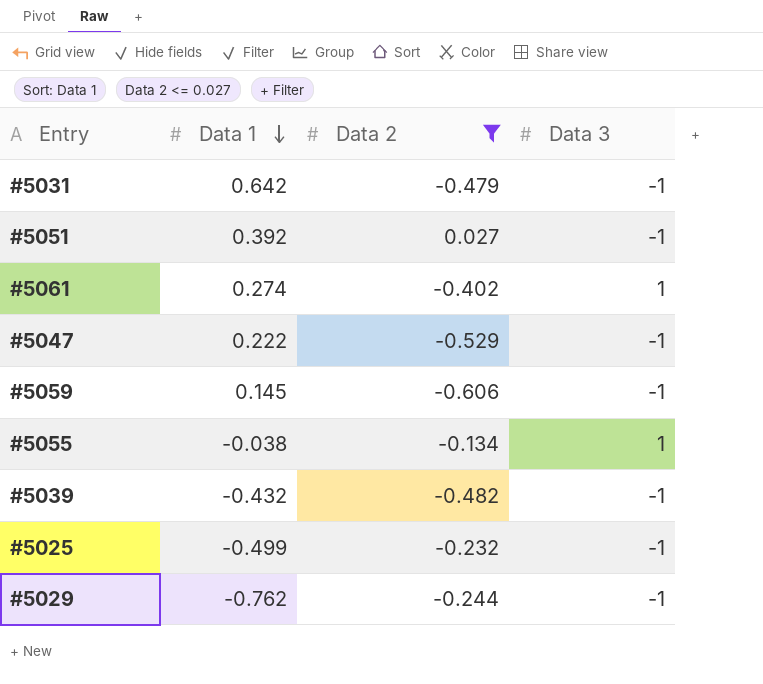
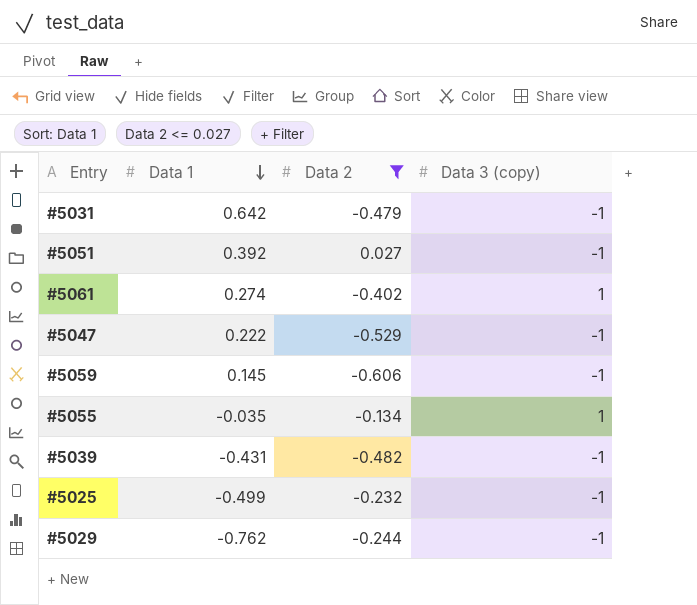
column name: Data 3 -> Data 3 (copy)
#5055 | Data 1: -0.038 -> -0.035
#5039 | Data 1: -0.432 -> -0.431

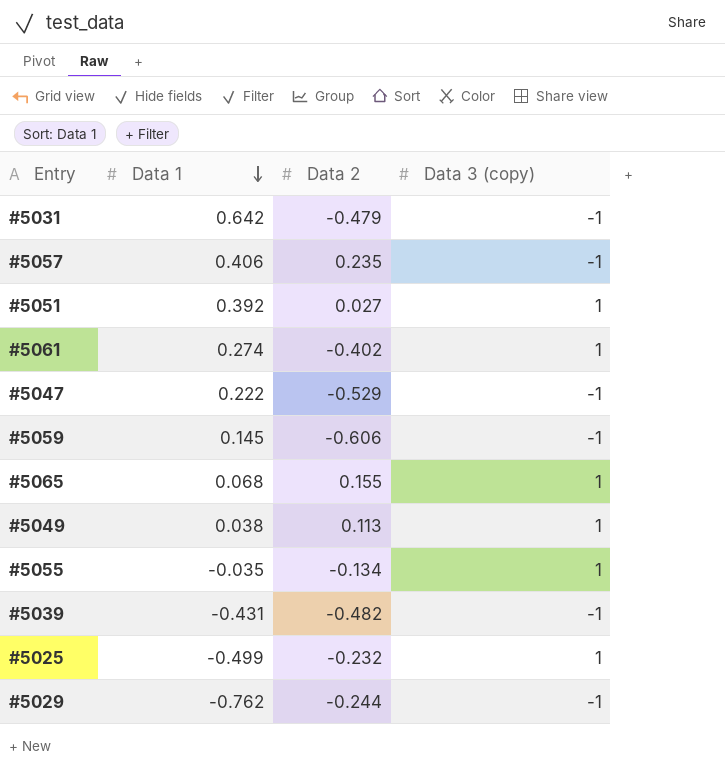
filter: Data 2 <= 0.027 -> none
#5051 | Data 3 (copy): -1 -> 1
#5025 | Data 3 (copy): -1 -> 1

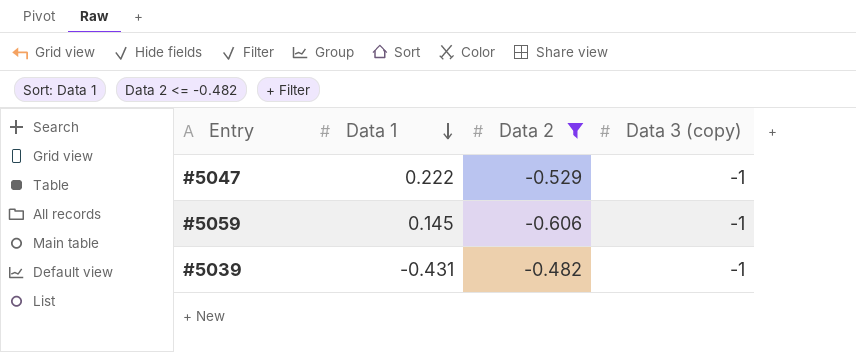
filter: none -> Data 2 <= -0.482

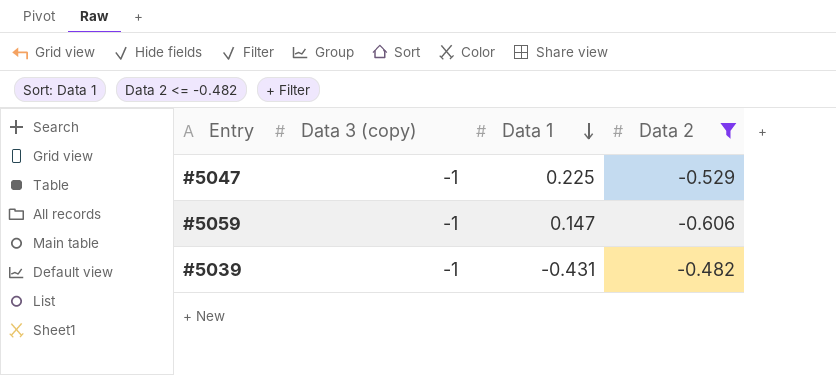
column Data 3 (copy) | position: 4 -> 2
#5047 | Data 1: 0.222 -> 0.225
#5059 | Data 1: 0.145 -> 0.147

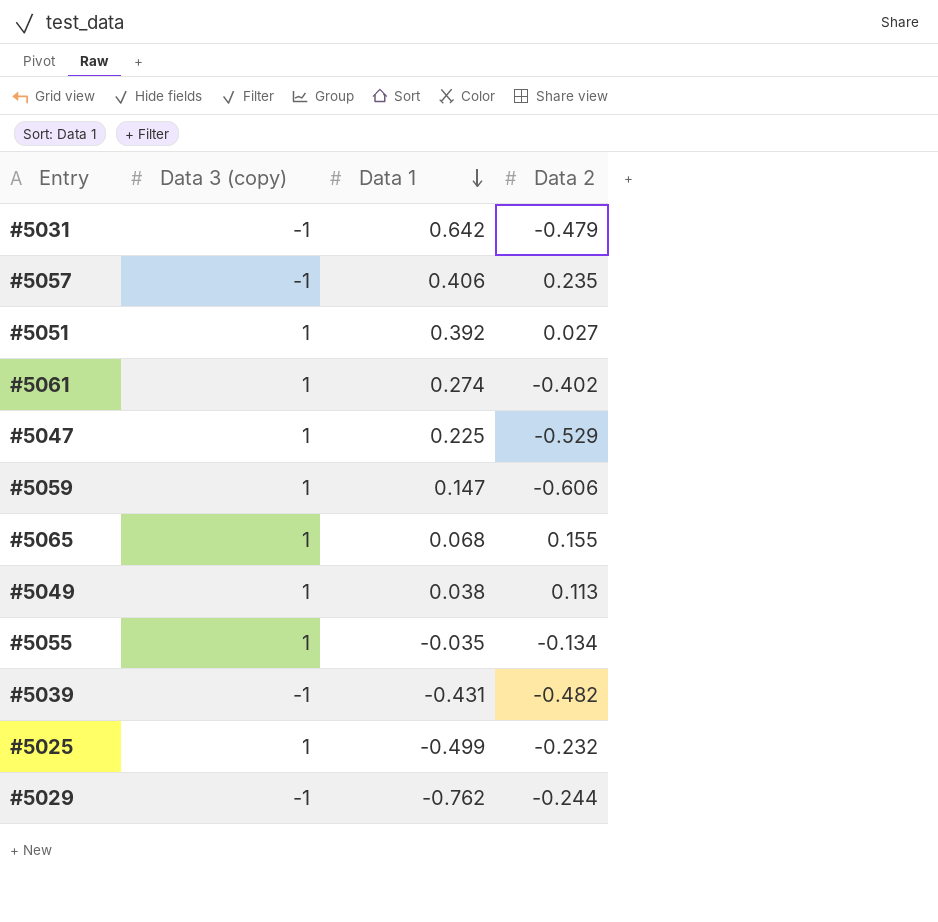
filter: Data 2 <= -0.482 -> none
#5047 | Data 3 (copy): -1 -> 1
#5059 | Data 3 (copy): -1 -> 1

